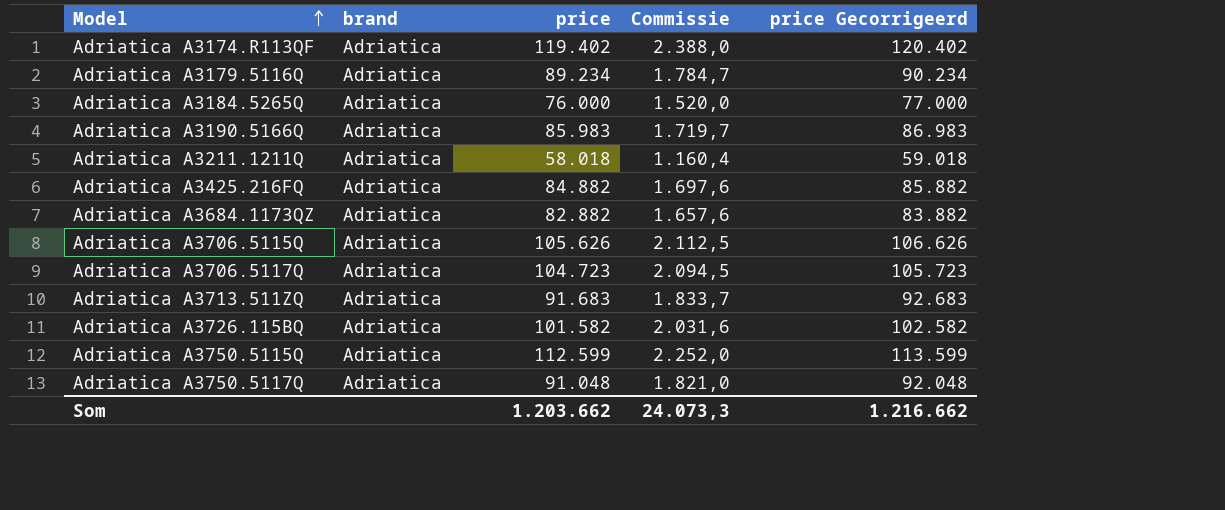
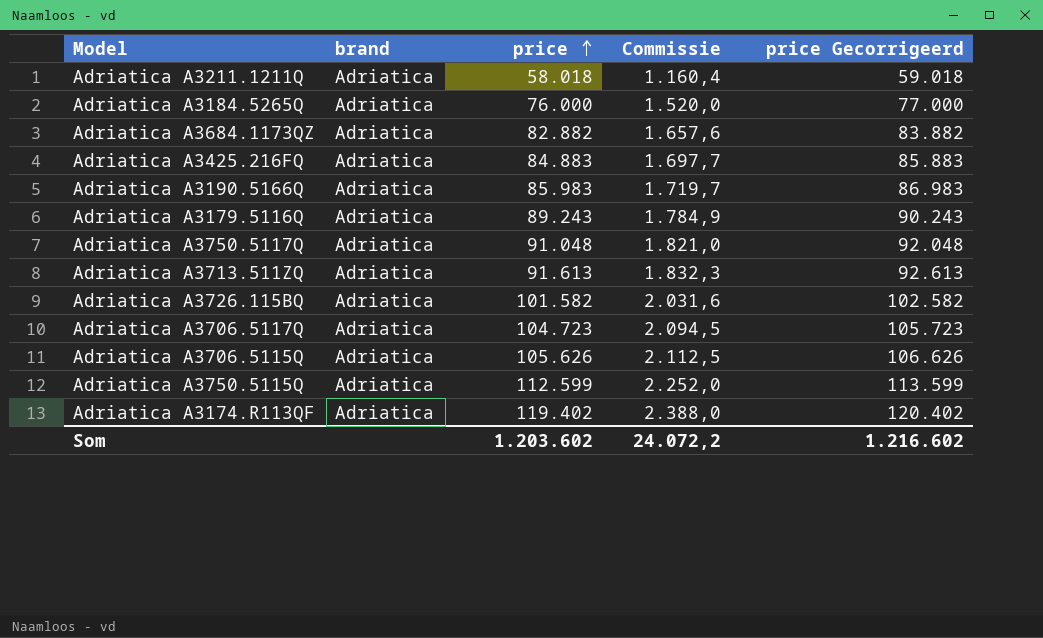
row order: Model ascending -> price ascending
Adriatica A3425.216FQ | price: 84.882 -> 84.883
Adriatica A3425.216FQ | Commissie: 1.697,6 -> 1.697,7
Adriatica A3425.216FQ | price Gecorrigeerd: 85.882 -> 85.883
Adriatica A3179.5116Q | price: 89.234 -> 89.243
Adriatica A3179.5116Q | Commissie: 1.784,7 -> 1.784,9
Adriatica A3179.5116Q | price Gecorrigeerd: 90.234 -> 90.243
Adriatica A3713.511ZQ | price: 91.683 -> 91.613
Adriatica A3713.511ZQ | Commissie: 1.833,7 -> 1.832,3
Adriatica A3713.511ZQ | price Gecorrigeerd: 92.683 -> 92.613
Som | price: 1.203.662 -> 1.203.602
Som | Commissie: 24.073,3 -> 24.072,2
Som | price Gecorrigeerd: 1.216.662 -> 1.216.602

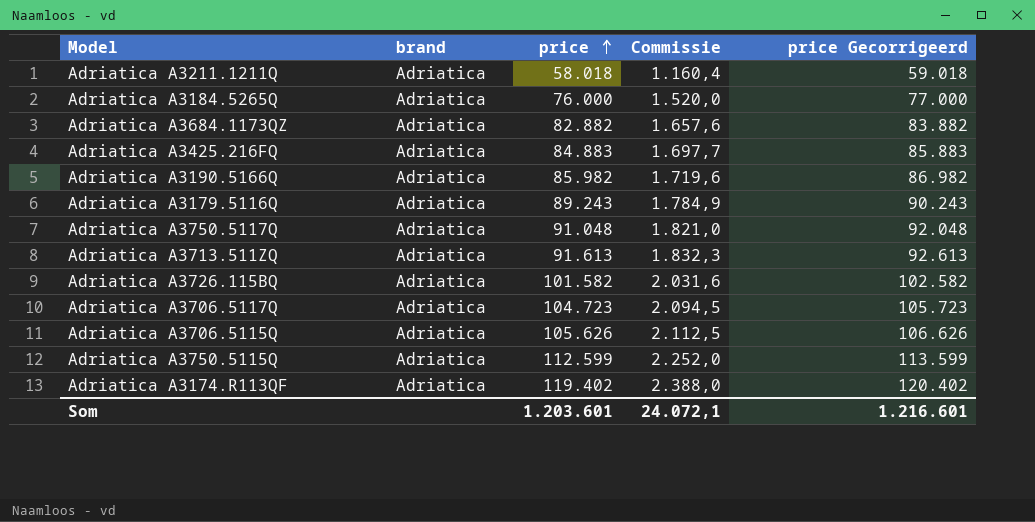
Adriatica A3190.5166Q | price: 85.983 -> 85.982
Adriatica A3190.5166Q | Commissie: 1.719,7 -> 1.719,6
Adriatica A3190.5166Q | price Gecorrigeerd: 86.983 -> 86.982
Som | price: 1.203.602 -> 1.203.601
Som | Commissie: 24.072,2 -> 24.072,1
Som | price Gecorrigeerd: 1.216.602 -> 1.216.601

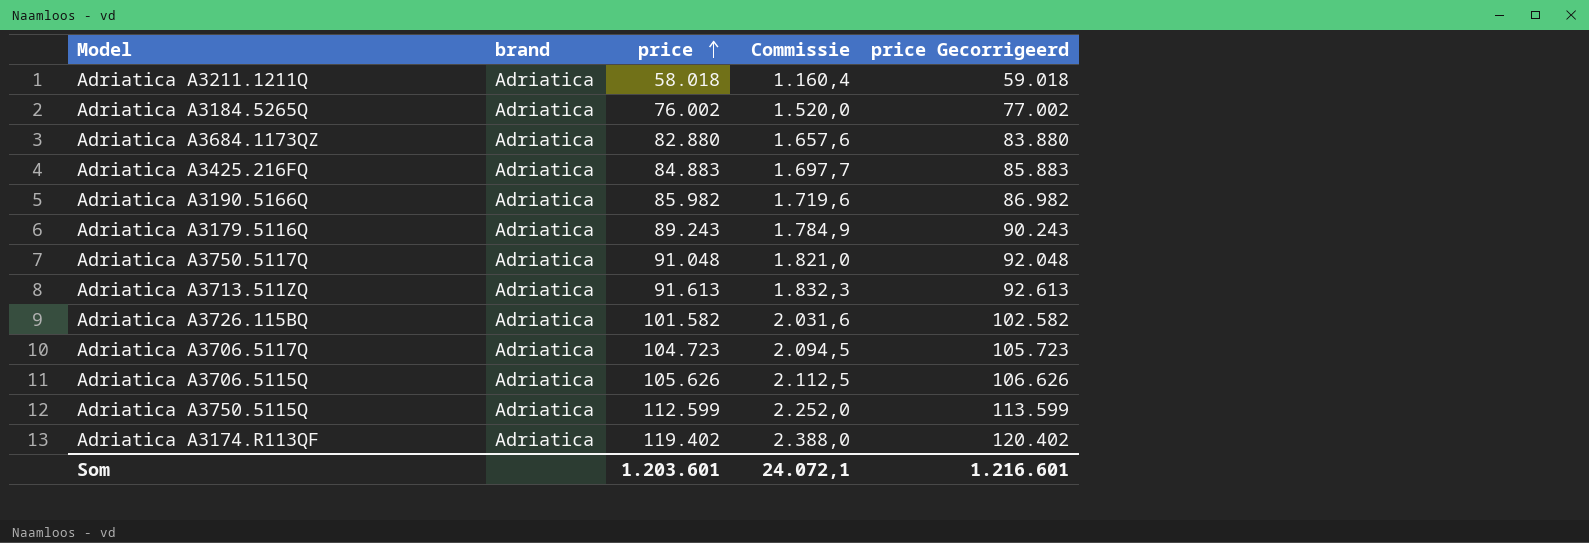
Adriatica A3184.5265Q | price: 76.000 -> 76.002
Adriatica A3184.5265Q | price Gecorrigeerd: 77.000 -> 77.002
Adriatica A3684.1173QZ | price: 82.882 -> 82.880
Adriatica A3684.1173QZ | price Gecorrigeerd: 83.882 -> 83.880

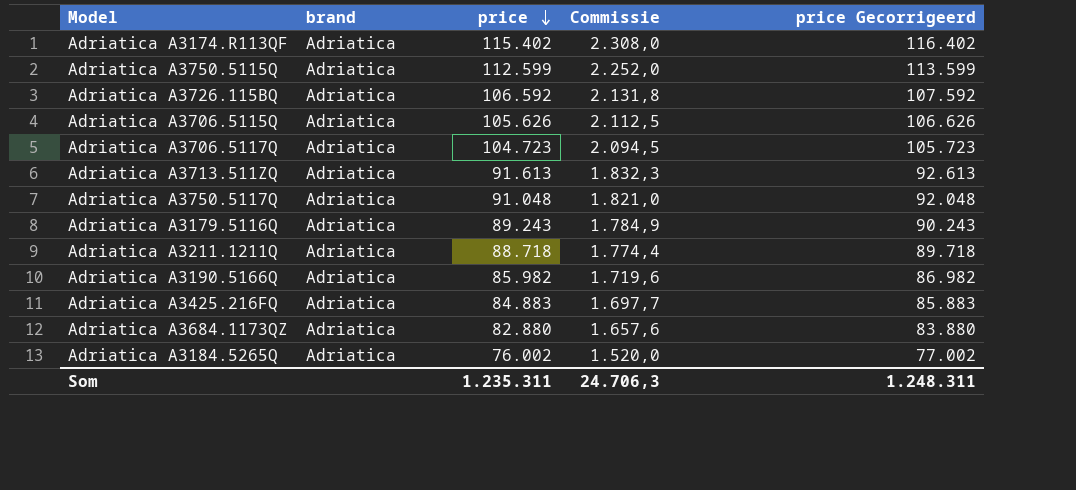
row order: price ascending -> price descending
Adriatica A3174.R113QF | price: 119.402 -> 115.402
Adriatica A3174.R113QF | Commissie: 2.388,0 -> 2.308,0
Adriatica A3174.R113QF | price Gecorrigeerd: 120.402 -> 116.402
Adriatica A3726.115BQ | price: 101.582 -> 106.592
Adriatica A3726.115BQ | Commissie: 2.031,6 -> 2.131,8
Adriatica A3726.115BQ | price Gecorrigeerd: 102.582 -> 107.592
Adriatica A3211.1211Q | price: 58.018 -> 88.718
Adriatica A3211.1211Q | Commissie: 1.160,4 -> 1.774,4
Adriatica A3211.1211Q | price Gecorrigeerd: 59.018 -> 89.718
Som | price: 1.203.601 -> 1.235.311
Som | Commissie: 24.072,1 -> 24.706,3
Som | price Gecorrigeerd: 1.216.601 -> 1.248.311

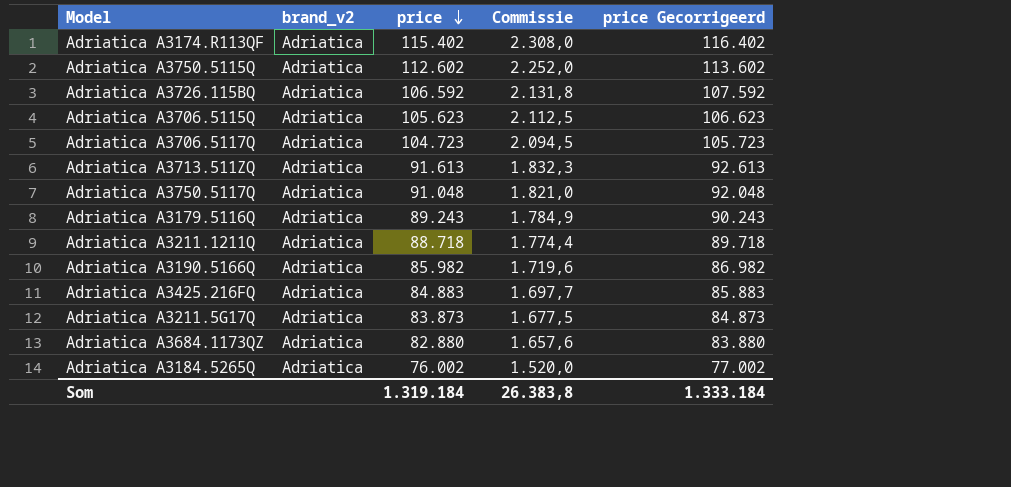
column name: brand -> brand_v2
Adriatica A3750.5115Q | price: 112.599 -> 112.602
Adriatica A3750.5115Q | price Gecorrigeerd: 113.599 -> 113.602
Adriatica A3706.5115Q | price: 105.626 -> 105.623
Adriatica A3706.5115Q | price Gecorrigeerd: 106.626 -> 106.623
row Adriatica A3211.5G17Q: none -> Adriatica | 83.873 | 1.677,5 | 84.873
Som | price: 1.235.311 -> 1.319.184
Som | Commissie: 24.706,3 -> 26.383,8
Som | price Gecorrigeerd: 1.248.311 -> 1.333.184

